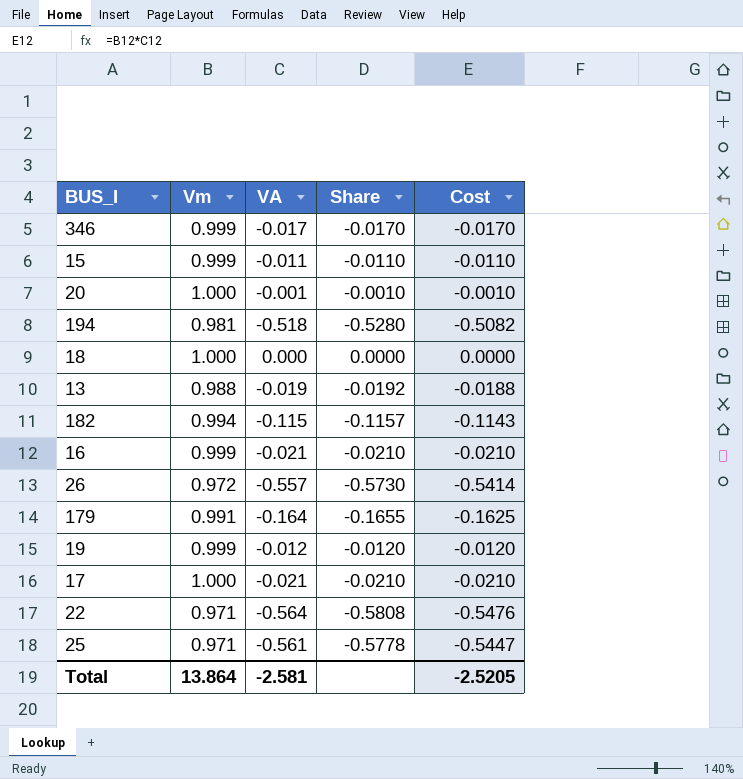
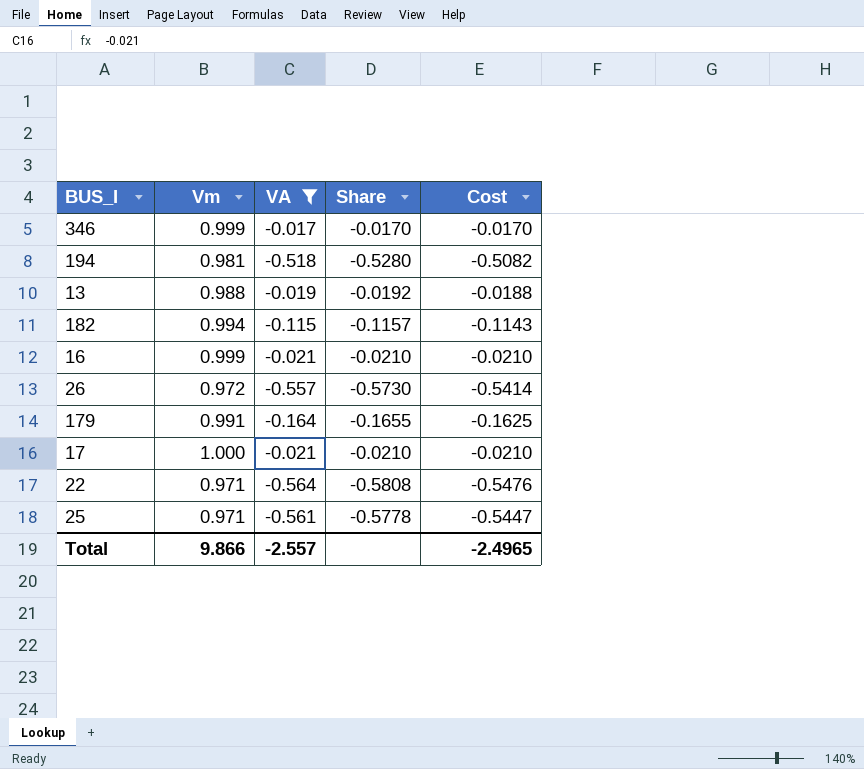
filter: none -> VA <= -0.017
Total | Vm: 13.864 -> 9.866
Total | VA: -2.581 -> -2.557
Total | Cost: -2.5205 -> -2.4965

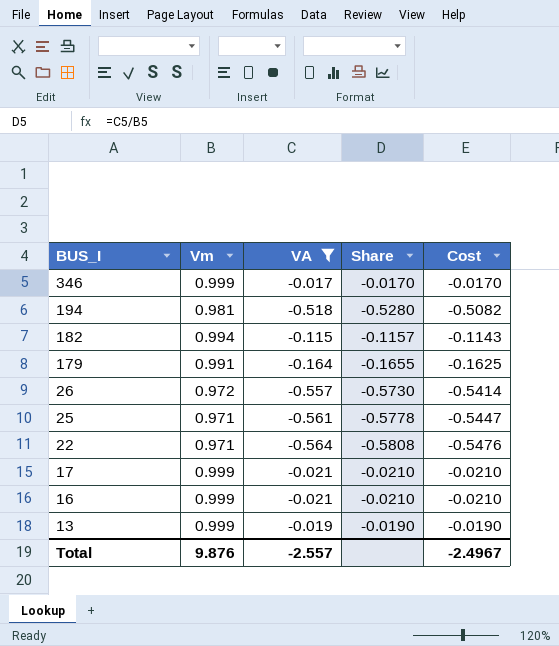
row order: none -> BUS_I descending
17 | Vm: 1.000 -> 0.999
13 | Vm: 0.988 -> 0.999
13 | Share: -0.0192 -> -0.0190
13 | Cost: -0.0188 -> -0.0190
Total | Vm: 9.866 -> 9.876
Total | Cost: -2.4965 -> -2.4967

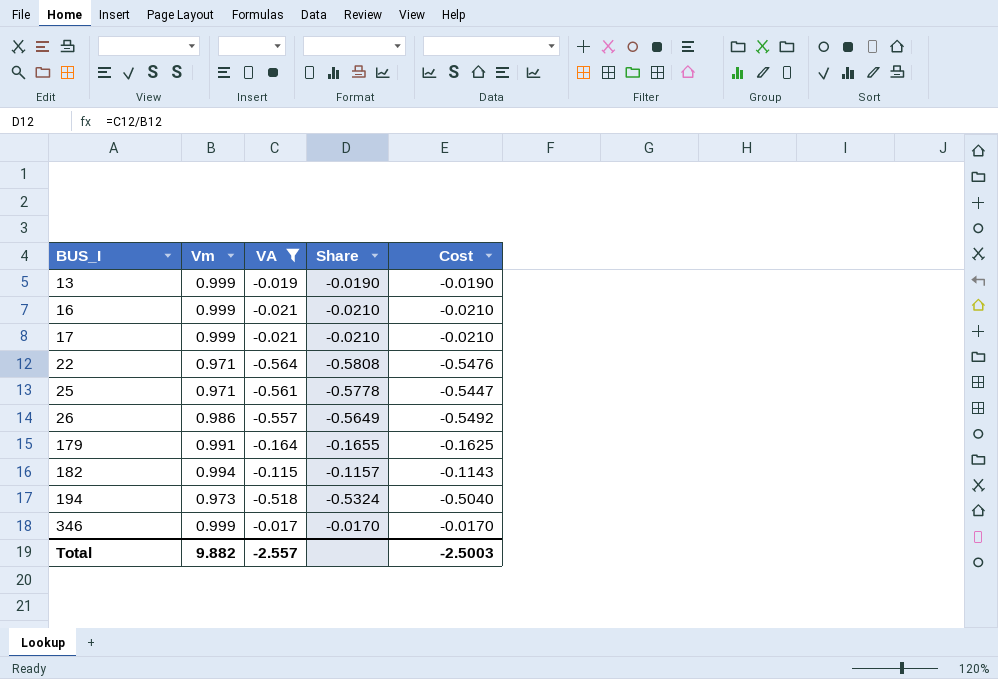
row order: BUS_I descending -> BUS_I ascending
26 | Vm: 0.972 -> 0.986
26 | Share: -0.5730 -> -0.5649
26 | Cost: -0.5414 -> -0.5492
194 | Vm: 0.981 -> 0.973
194 | Share: -0.5280 -> -0.5324
194 | Cost: -0.5082 -> -0.5040
Total | Vm: 9.876 -> 9.882
Total | Cost: -2.4967 -> -2.5003

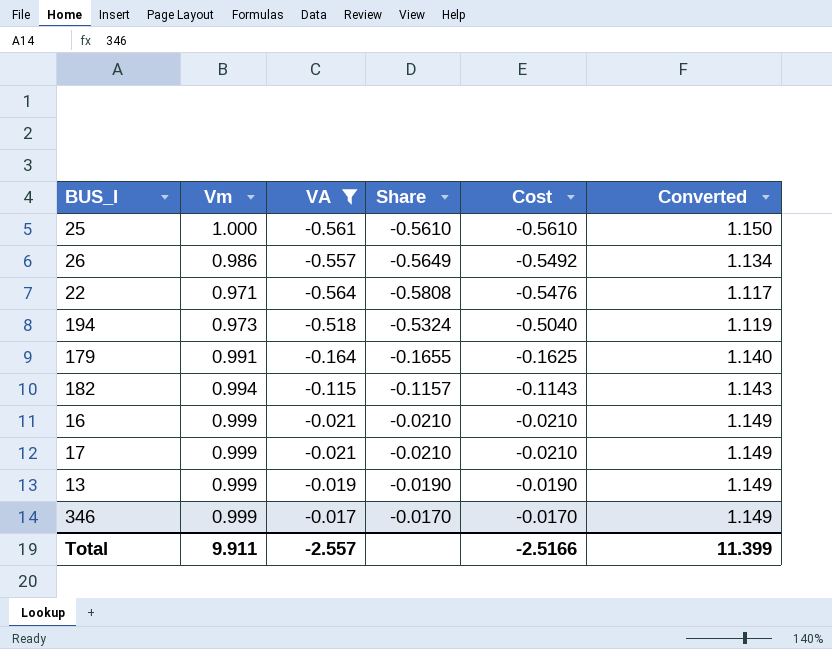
row order: BUS_I ascending -> Cost ascending
column Converted | formula: none -> [Vm] * 1.15
25 | Vm: 0.971 -> 1.000
25 | Share: -0.5778 -> -0.5610
25 | Cost: -0.5447 -> -0.5610
Total | Vm: 9.882 -> 9.911
Total | Cost: -2.5003 -> -2.5166

